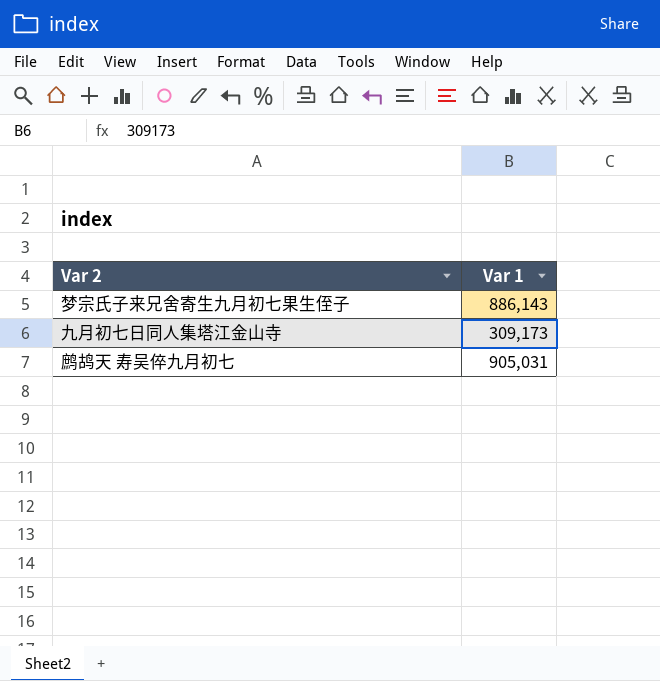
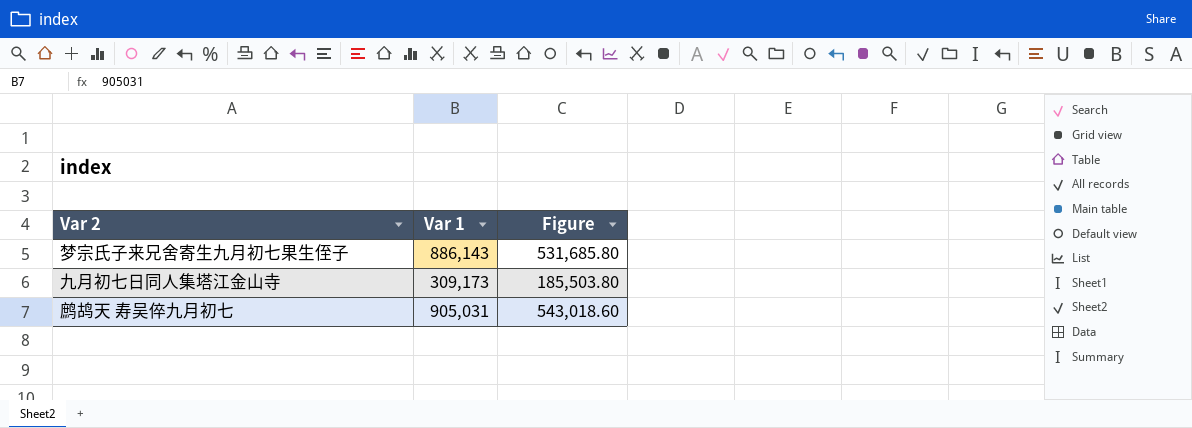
column Figure | formula: none -> [Var 1] * 0.6

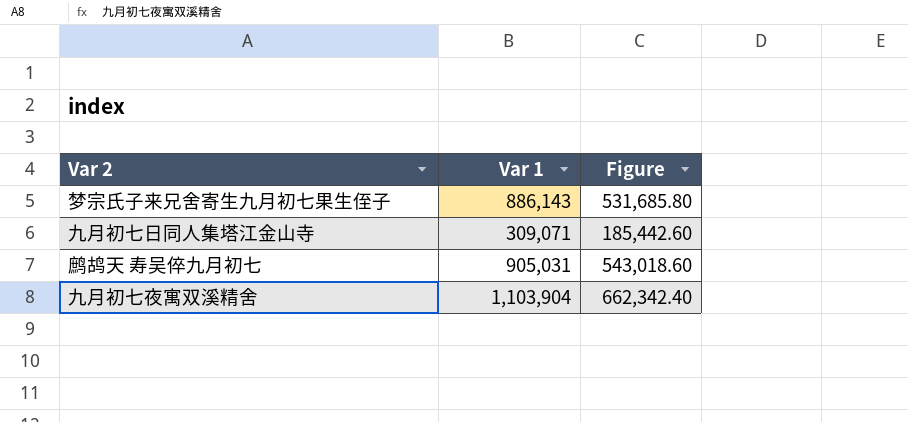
九月初七日同人集塔江金山寺 | Var 1: 309,173 -> 309,071
九月初七日同人集塔江金山寺 | Figure: 185,503.80 -> 185,442.60
row 九月初七夜寓双溪精舍: none -> 1,103,904 | 662,342.40

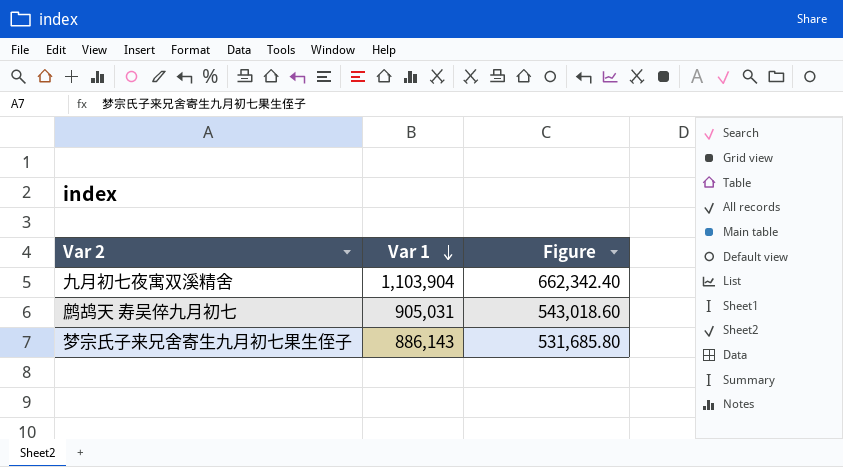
row order: none -> Var 1 descending
row 九月初七日同人集塔江金山寺: 309,071 | 185,442.60 -> none

